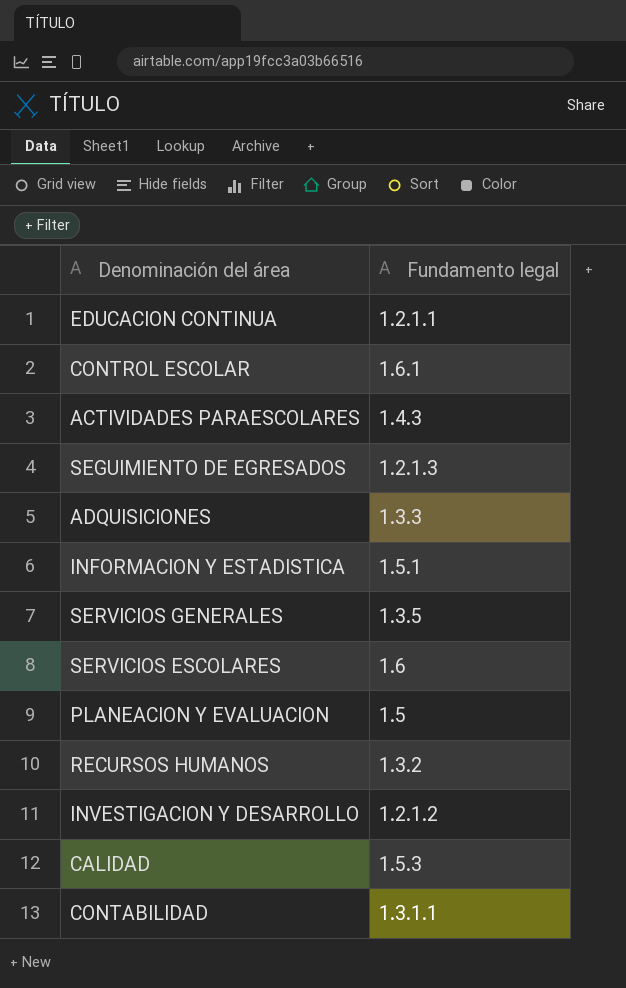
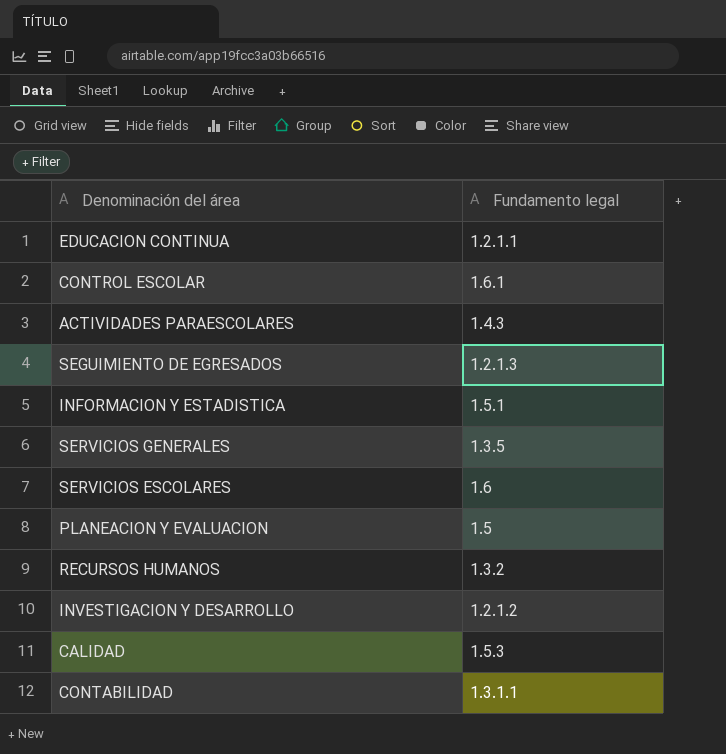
row ADQUISICIONES: 1.3.3 -> none

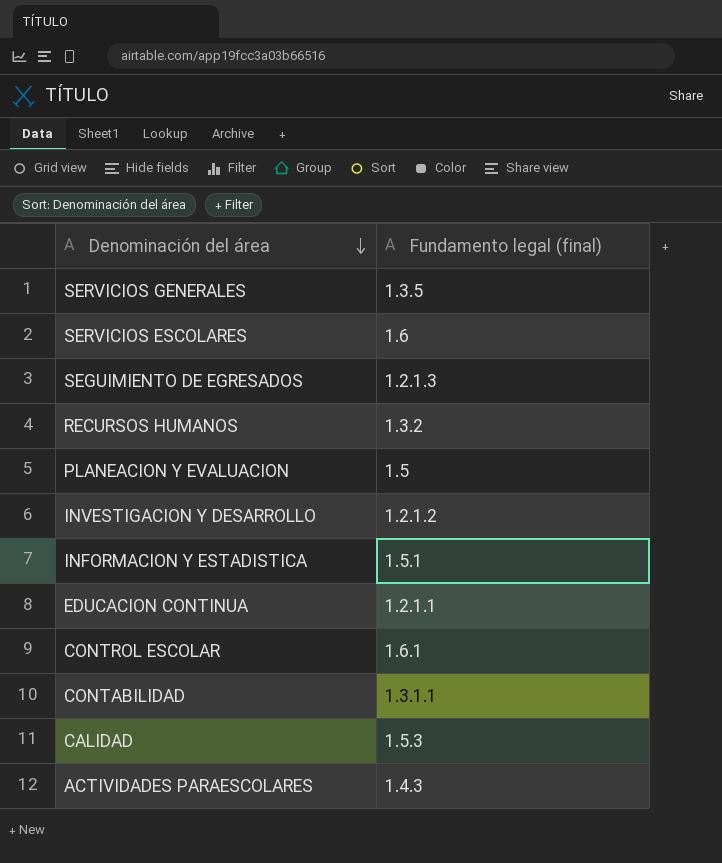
row order: none -> Denominación del área descending
column name: Fundamento legal -> Fundamento legal (final)

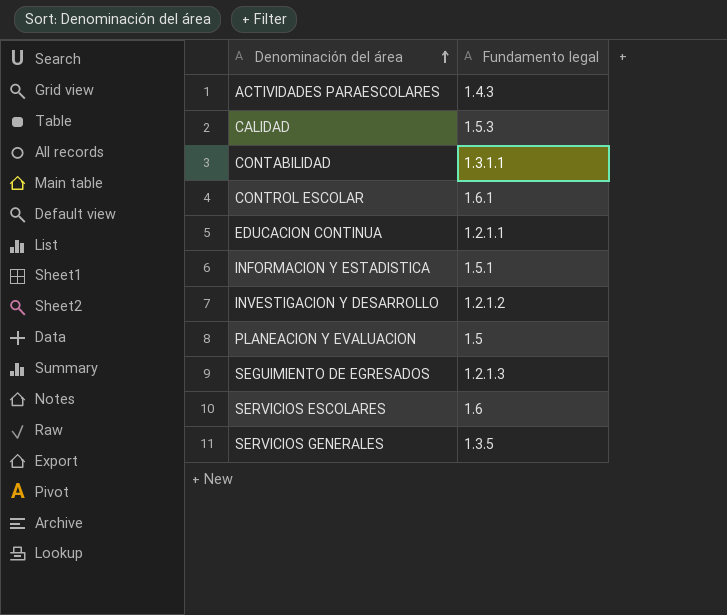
row order: Denominación del área descending -> Denominación del área ascending
column name: Fundamento legal (final) -> Fundamento legal
row RECURSOS HUMANOS: 1.3.2 -> none

